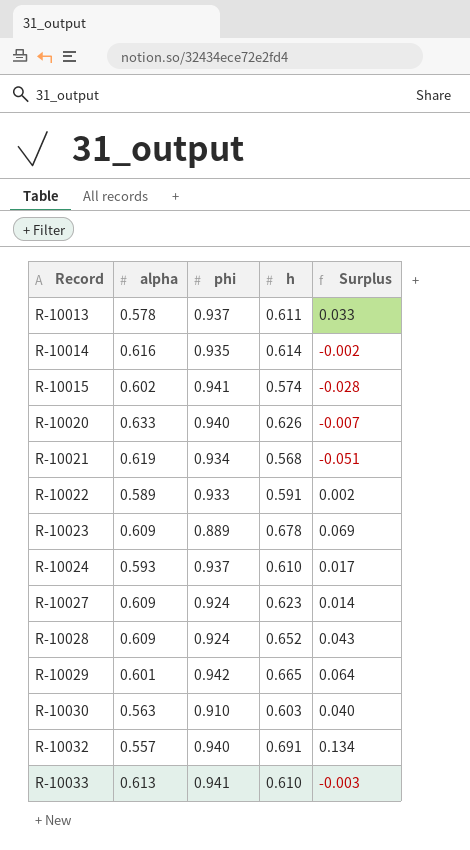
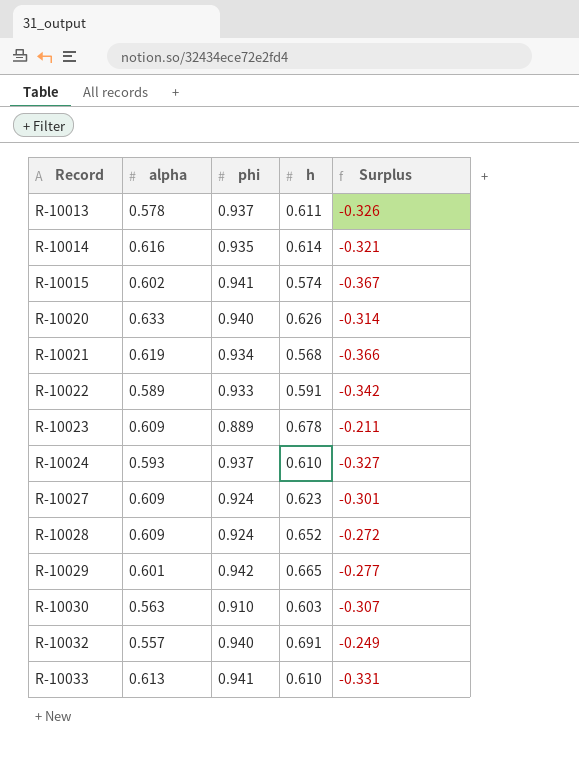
column Surplus | formula: [h] - [alpha] -> [h] - [phi]

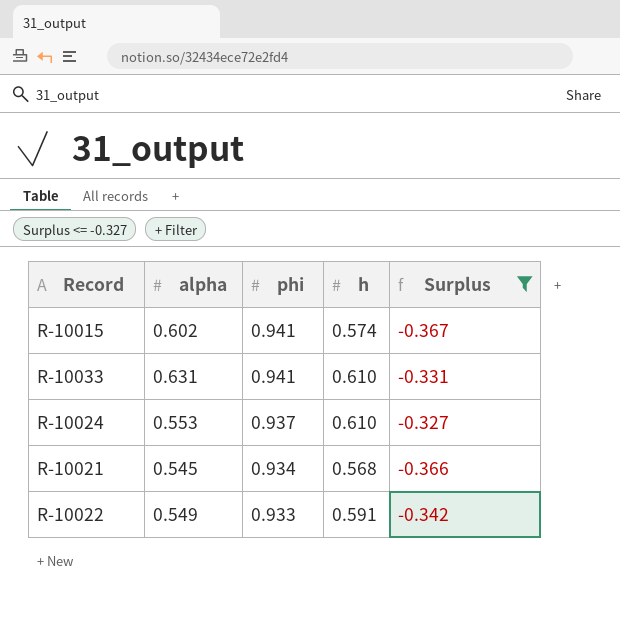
filter: none -> Surplus <= -0.327
row order: Record ascending -> phi descending
R-10033 | alpha: 0.613 -> 0.631
R-10024 | alpha: 0.593 -> 0.553
R-10021 | alpha: 0.619 -> 0.545
R-10022 | alpha: 0.589 -> 0.549

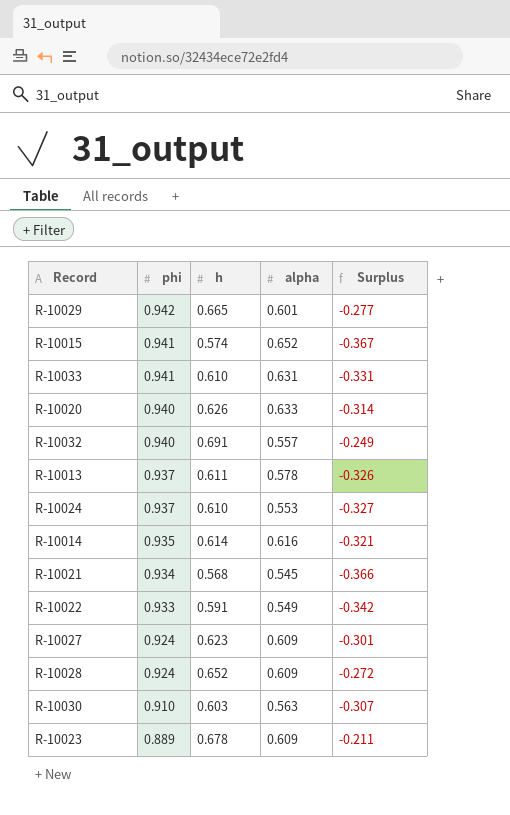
filter: Surplus <= -0.327 -> none
column alpha | position: 2 -> 4
R-10015 | alpha: 0.602 -> 0.652

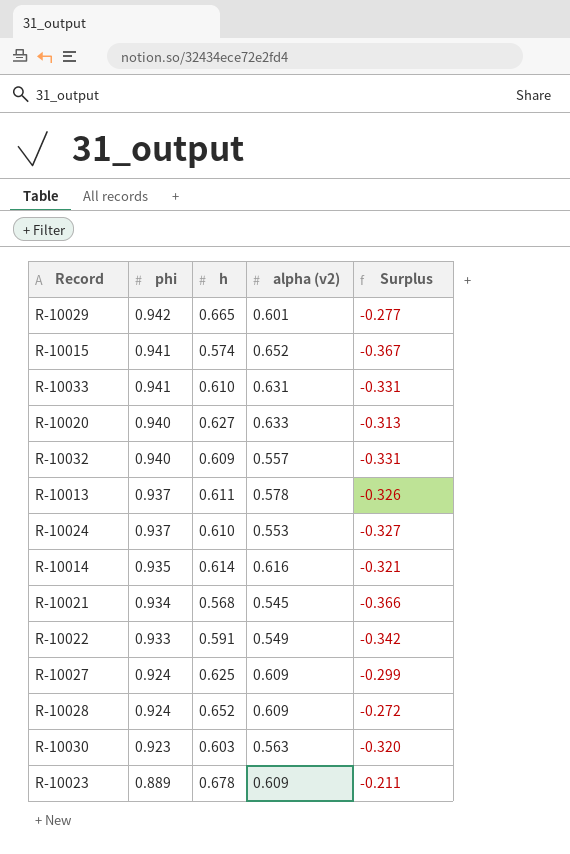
column name: alpha -> alpha (v2)
R-10020 | h: 0.626 -> 0.627
R-10020 | Surplus: -0.314 -> -0.313
R-10032 | h: 0.691 -> 0.609
R-10032 | Surplus: -0.249 -> -0.331
R-10027 | h: 0.623 -> 0.625
R-10027 | Surplus: -0.301 -> -0.299
R-10030 | phi: 0.910 -> 0.923
R-10030 | Surplus: -0.307 -> -0.320

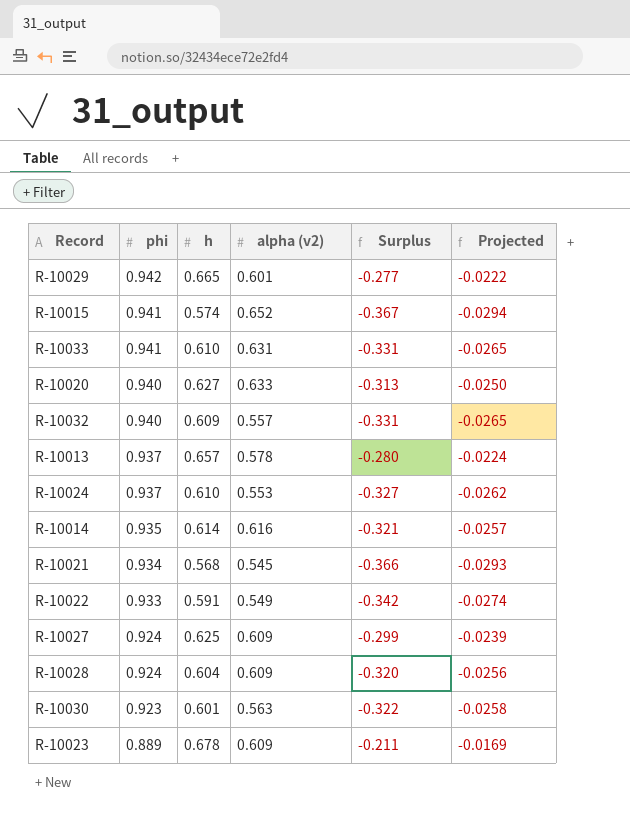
column Projected | formula: none -> [Surplus] * 0.08
R-10013 | h: 0.611 -> 0.657
R-10013 | Surplus: -0.326 -> -0.280
R-10028 | h: 0.652 -> 0.604
R-10028 | Surplus: -0.272 -> -0.320
R-10030 | h: 0.603 -> 0.601
R-10030 | Surplus: -0.320 -> -0.322

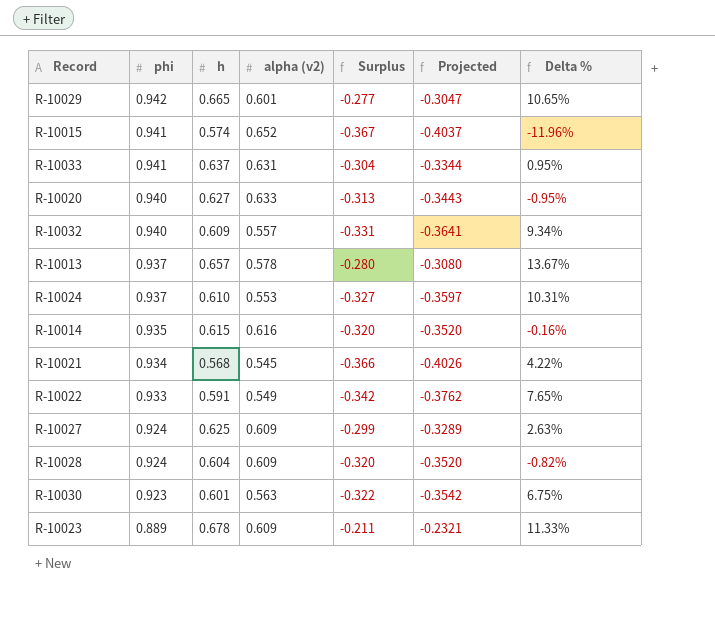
column Projected | formula: [Surplus] * 0.08 -> [Surplus] * 1.1
column Delta % | formula: none -> ([h] - [alpha (v2)]) / [alpha (v2)]
R-10033 | h: 0.610 -> 0.637
R-10033 | Surplus: -0.331 -> -0.304
R-10014 | h: 0.614 -> 0.615
R-10014 | Surplus: -0.321 -> -0.320

